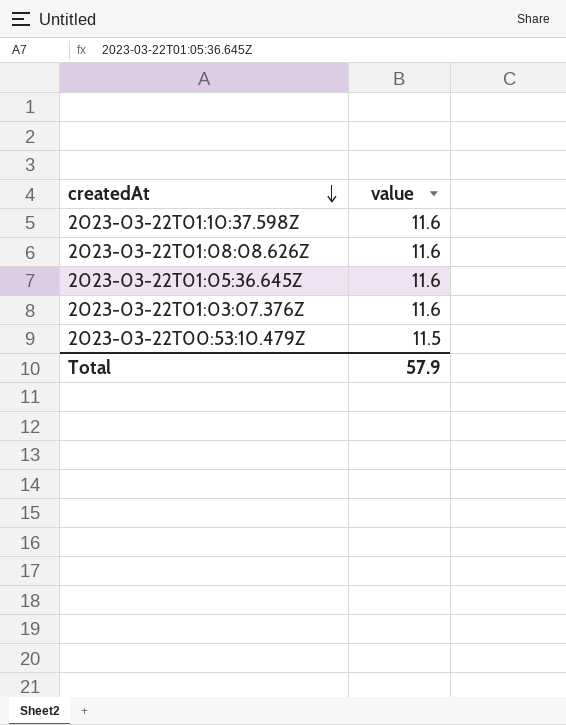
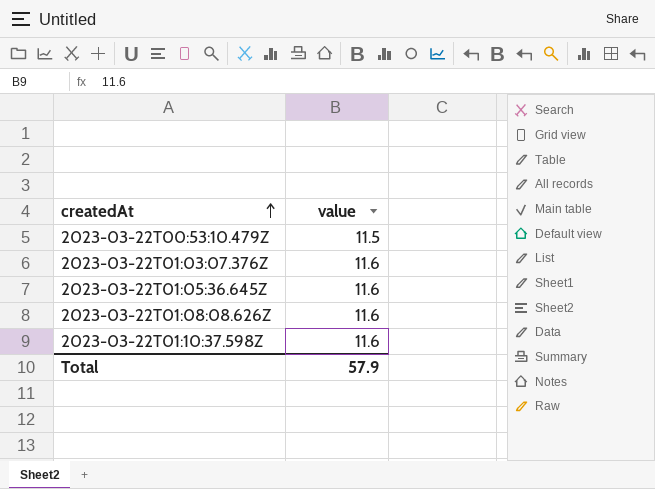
row order: createdAt descending -> createdAt ascending

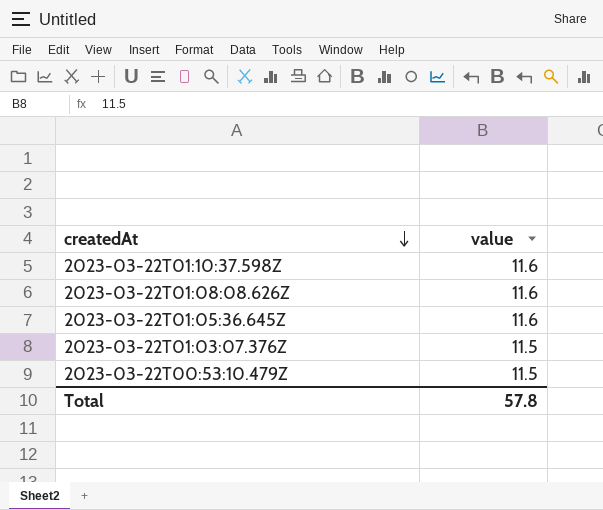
row order: createdAt ascending -> createdAt descending
2023-03-22T01:03:07.376Z | value: 11.6 -> 11.5
Total | value: 57.9 -> 57.8

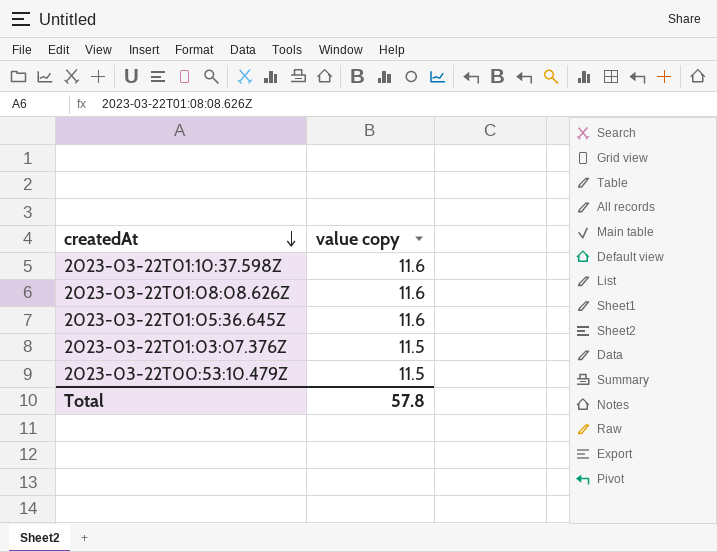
column name: value -> value copy

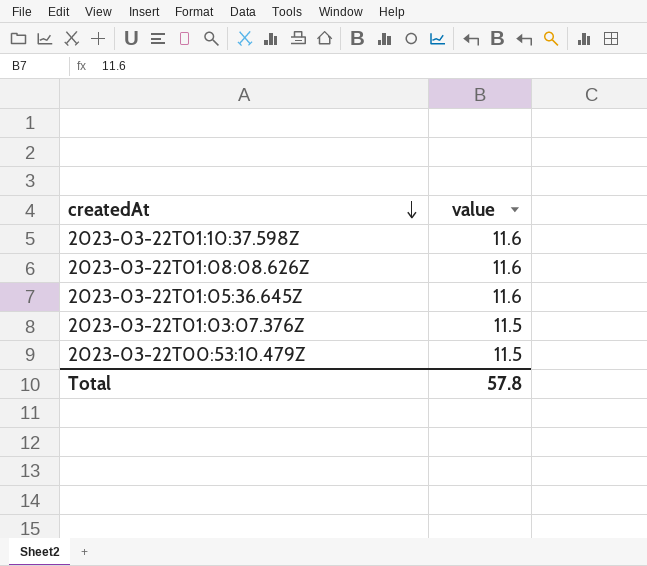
column name: value copy -> value

